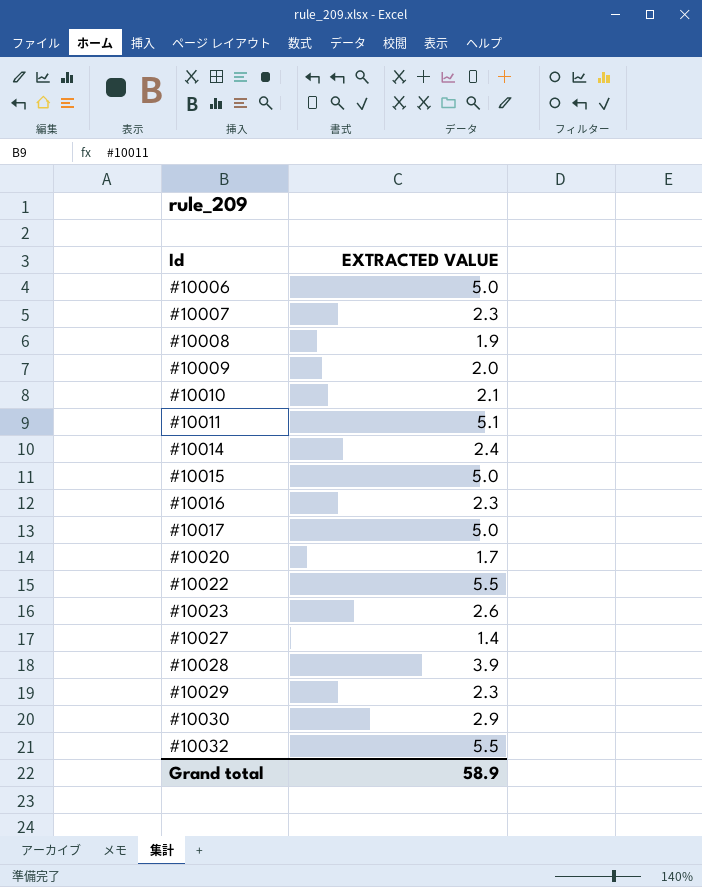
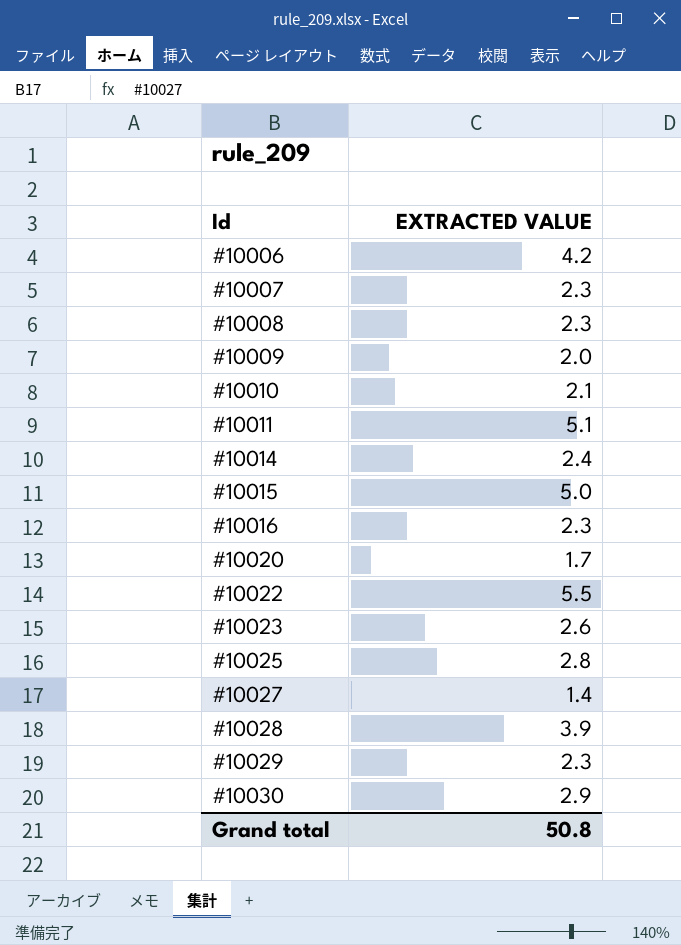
row #10017: 5.0 -> none
row #10032: 5.5 -> none
#10006 | EXTRACTED VALUE: 5.0 -> 4.2
#10008 | EXTRACTED VALUE: 1.9 -> 2.3
row #10025: none -> 2.8
Grand total | EXTRACTED VALUE: 58.9 -> 50.8

